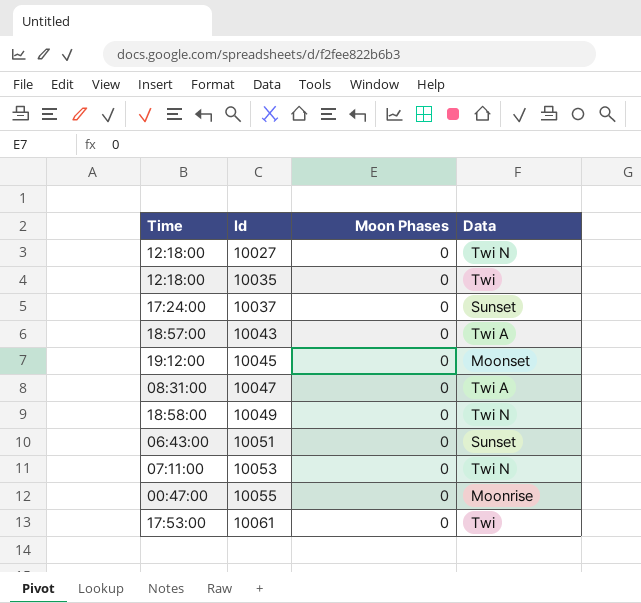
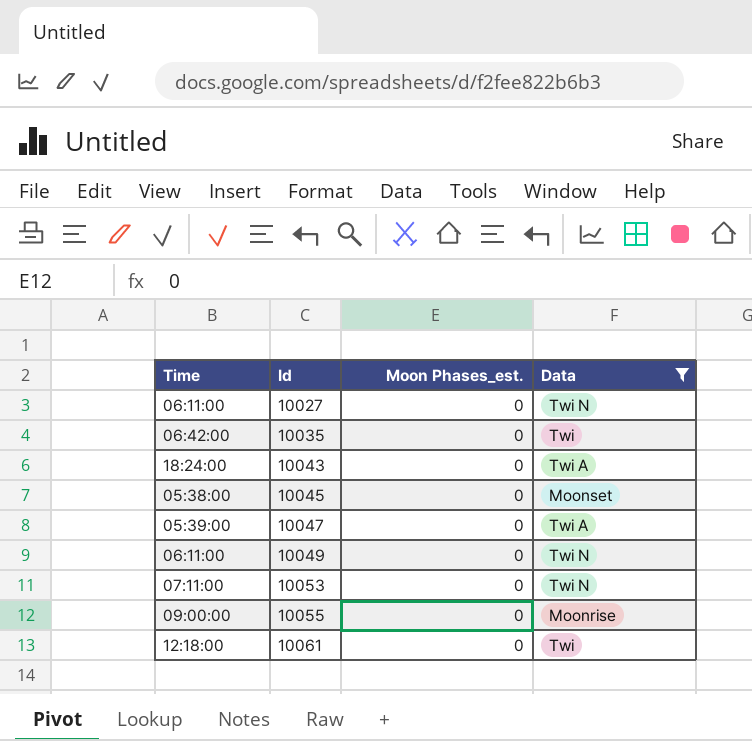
filter: none -> Data != Sunset
column name: Moon Phases -> Moon Phases_est.
10027 | Time: 12:18:00 -> 06:11:00
10035 | Time: 12:18:00 -> 06:42:00
10043 | Time: 18:57:00 -> 18:24:00
10045 | Time: 19:12:00 -> 05:38:00
10047 | Time: 08:31:00 -> 05:39:00
10049 | Time: 18:58:00 -> 06:11:00
10055 | Time: 00:47:00 -> 09:00:00
10061 | Time: 17:53:00 -> 12:18:00

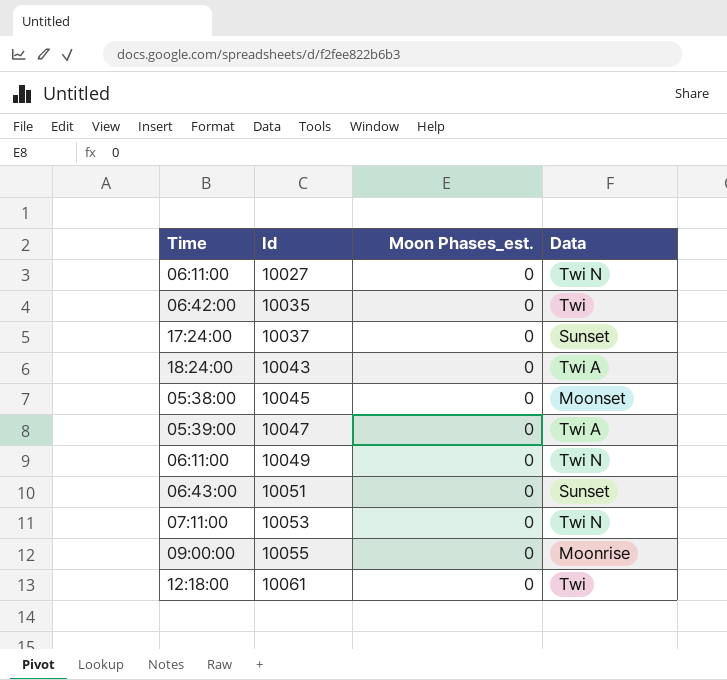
filter: Data != Sunset -> none

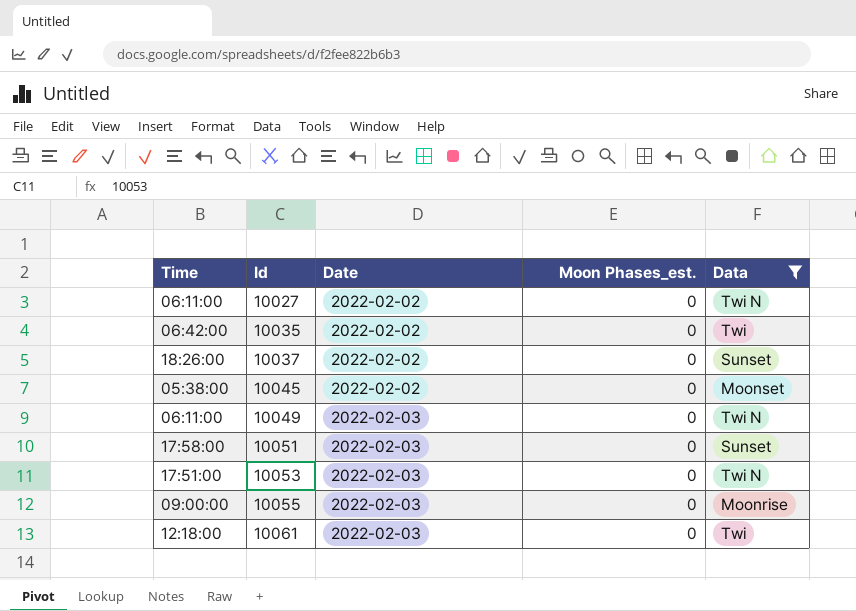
filter: none -> Data != Twi A
column Date | position: none -> 3
10037 | Time: 17:24:00 -> 18:26:00
10051 | Time: 06:43:00 -> 17:58:00
10053 | Time: 07:11:00 -> 17:51:00

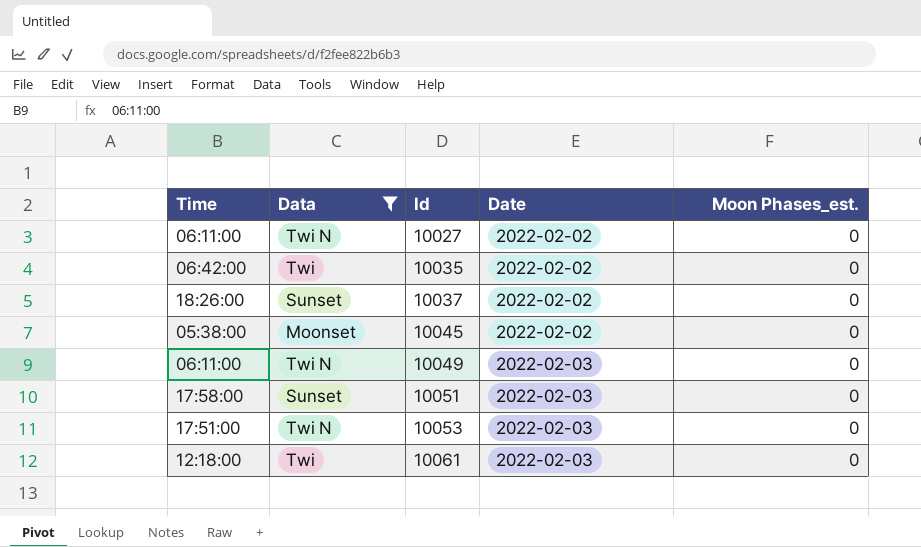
column Data | position: 5 -> 2
row 10055: 09:00:00 | 2022-02-03 | 0 | Moonrise -> none

